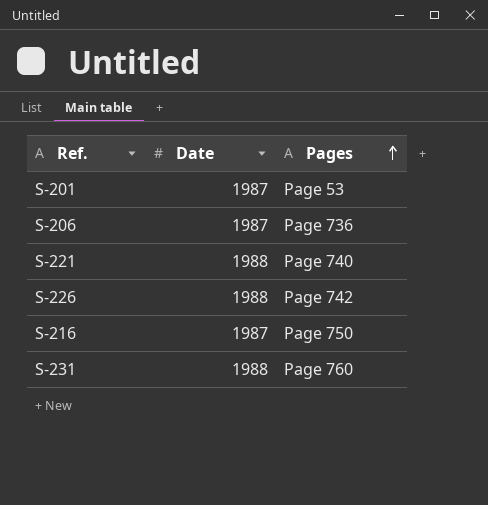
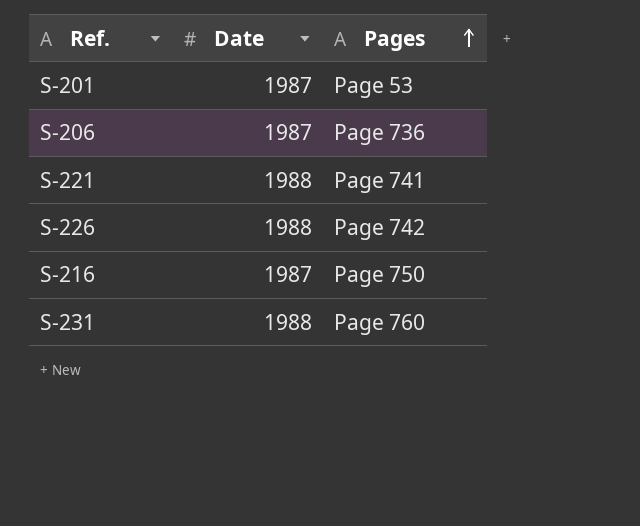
S-221 | Pages: Page 740 -> Page 741

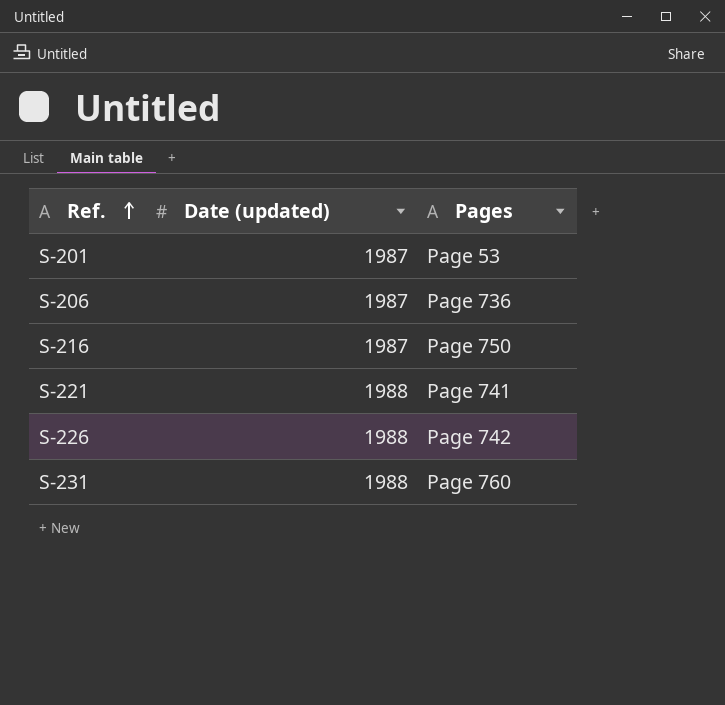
row order: Pages ascending -> Ref. ascending
column name: Date -> Date (updated)

